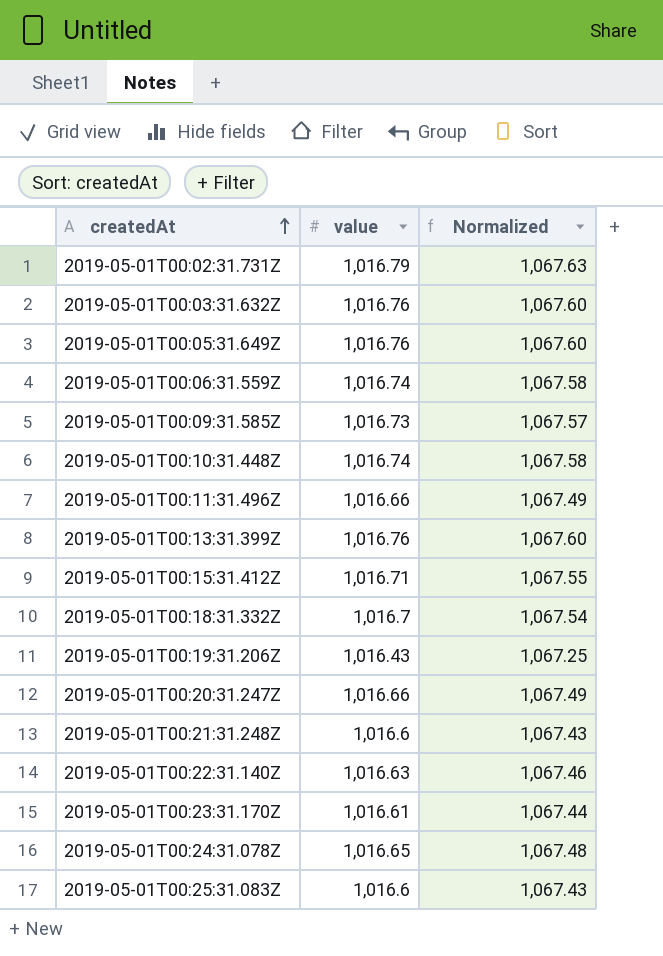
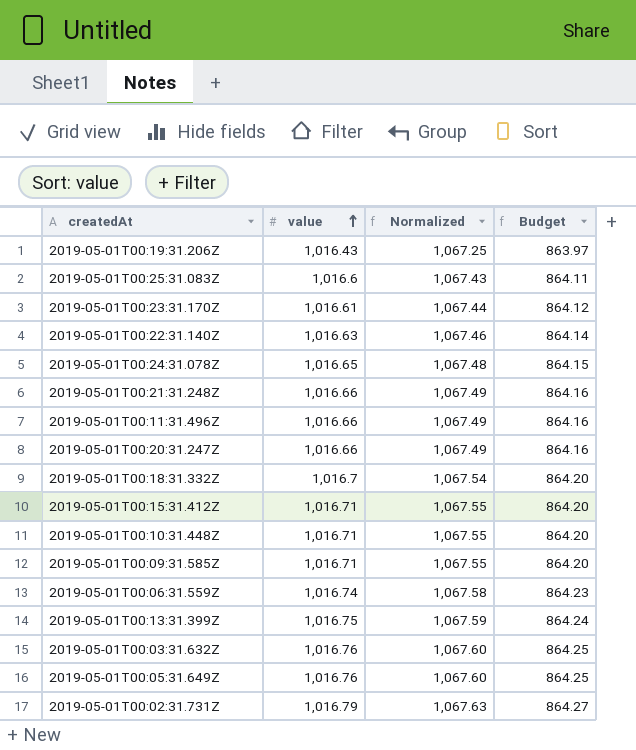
row order: createdAt ascending -> value ascending
column Budget | formula: none -> [value] * 0.85
2019-05-01T00:21:31.248Z | value: 1,016.6 -> 1,016.66
2019-05-01T00:21:31.248Z | Normalized: 1,067.43 -> 1,067.49
2019-05-01T00:10:31.448Z | value: 1,016.74 -> 1,016.71
2019-05-01T00:10:31.448Z | Normalized: 1,067.58 -> 1,067.55
2019-05-01T00:09:31.585Z | value: 1,016.73 -> 1,016.71
2019-05-01T00:09:31.585Z | Normalized: 1,067.57 -> 1,067.55
2019-05-01T00:13:31.399Z | value: 1,016.76 -> 1,016.75
2019-05-01T00:13:31.399Z | Normalized: 1,067.60 -> 1,067.59

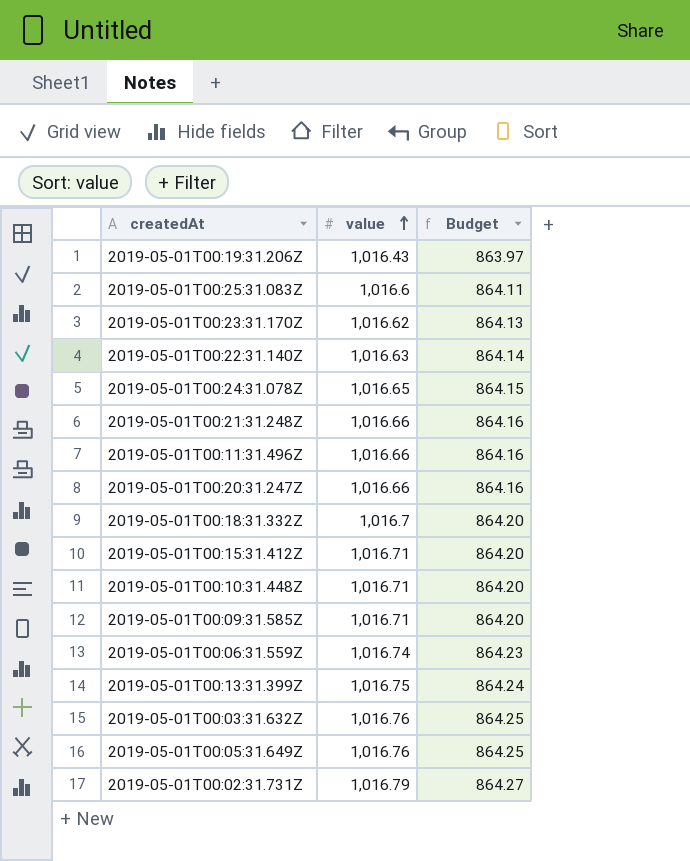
column Normalized | formula: [value] * 1.05 -> none
2019-05-01T00:23:31.170Z | value: 1,016.61 -> 1,016.62
2019-05-01T00:23:31.170Z | Budget: 864.12 -> 864.13

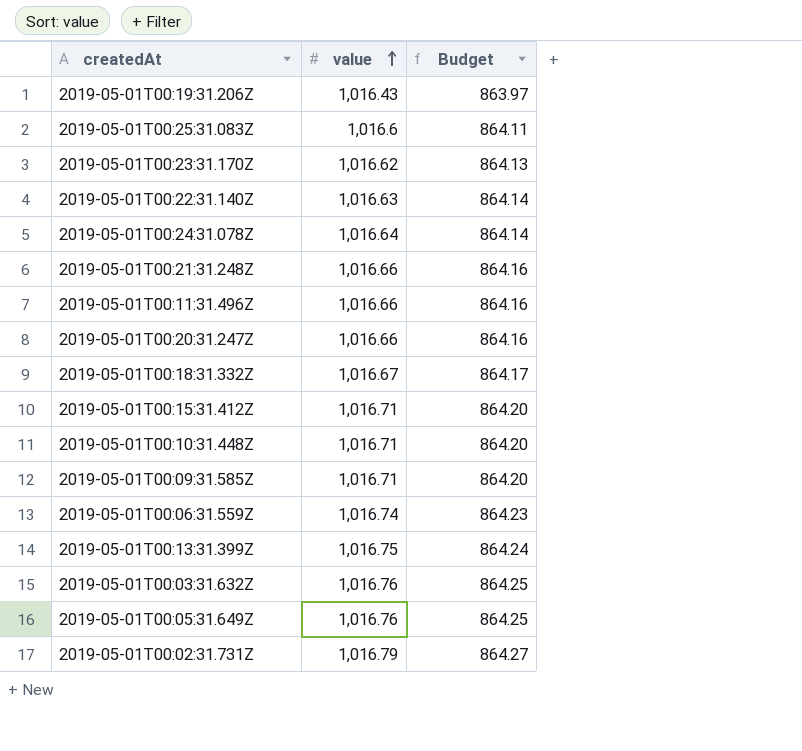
2019-05-01T00:24:31.078Z | value: 1,016.65 -> 1,016.64
2019-05-01T00:24:31.078Z | Budget: 864.15 -> 864.14
2019-05-01T00:18:31.332Z | value: 1,016.7 -> 1,016.67
2019-05-01T00:18:31.332Z | Budget: 864.20 -> 864.17

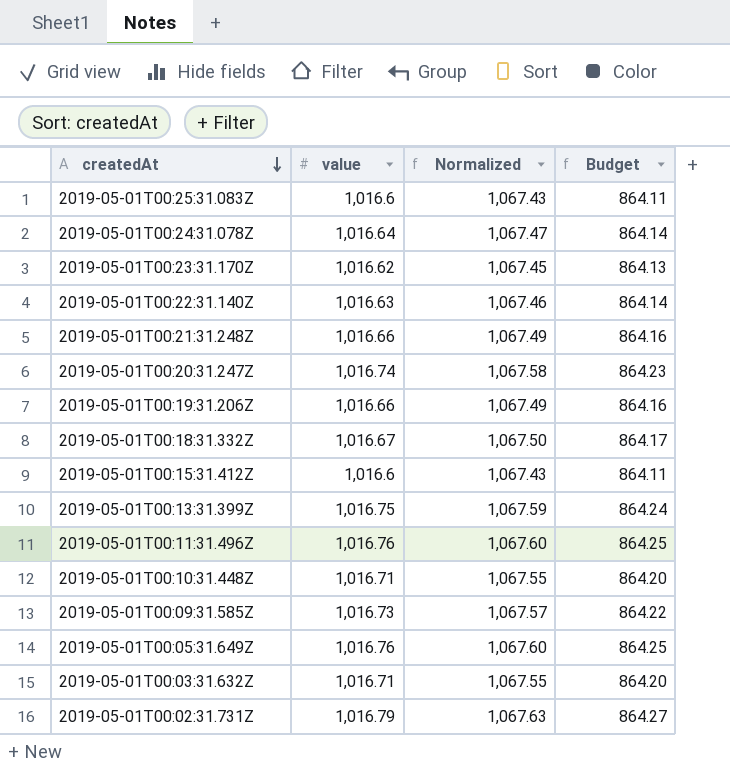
row order: value ascending -> createdAt descending
column Normalized | formula: none -> [value] * 1.05
row 2019-05-01T00:06:31.559Z: 1,016.74 | 864.23 -> none
2019-05-01T00:20:31.247Z | value: 1,016.66 -> 1,016.74
2019-05-01T00:20:31.247Z | Budget: 864.16 -> 864.23
2019-05-01T00:19:31.206Z | value: 1,016.43 -> 1,016.66
2019-05-01T00:19:31.206Z | Budget: 863.97 -> 864.16
2019-05-01T00:15:31.412Z | value: 1,016.71 -> 1,016.6
2019-05-01T00:15:31.412Z | Budget: 864.20 -> 864.11
2019-05-01T00:11:31.496Z | value: 1,016.66 -> 1,016.76
2019-05-01T00:11:31.496Z | Budget: 864.16 -> 864.25
2019-05-01T00:09:31.585Z | value: 1,016.71 -> 1,016.73
2019-05-01T00:09:31.585Z | Budget: 864.20 -> 864.22
2019-05-01T00:03:31.632Z | value: 1,016.76 -> 1,016.71
2019-05-01T00:03:31.632Z | Budget: 864.25 -> 864.20

